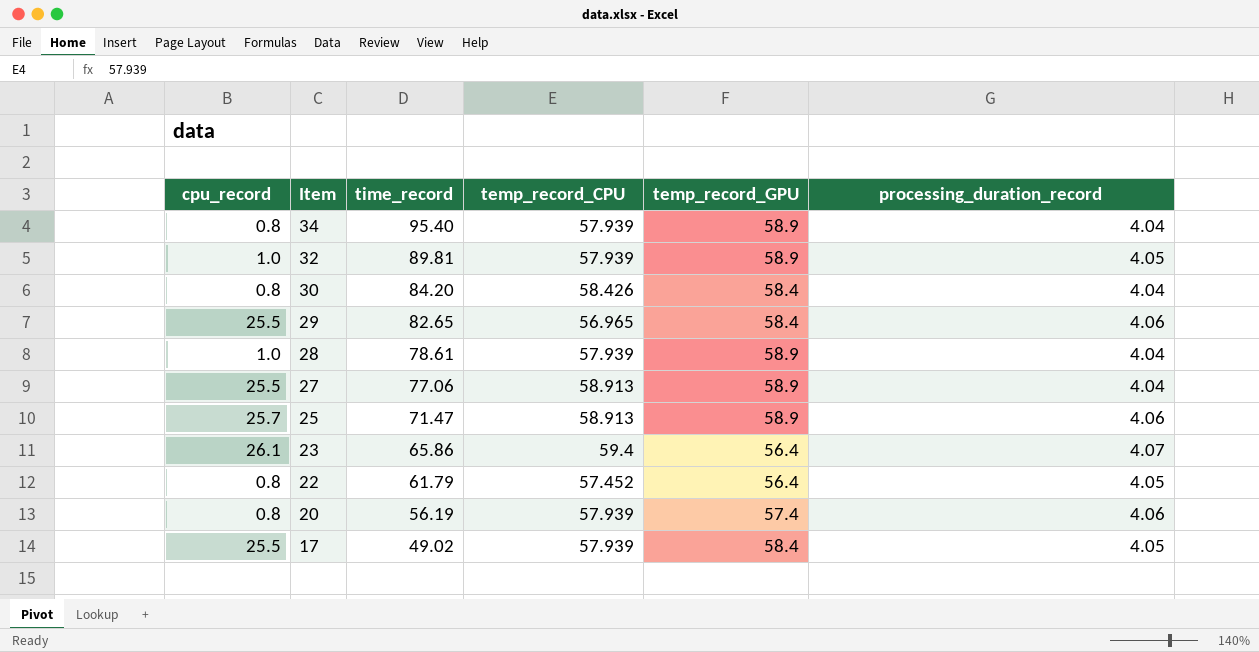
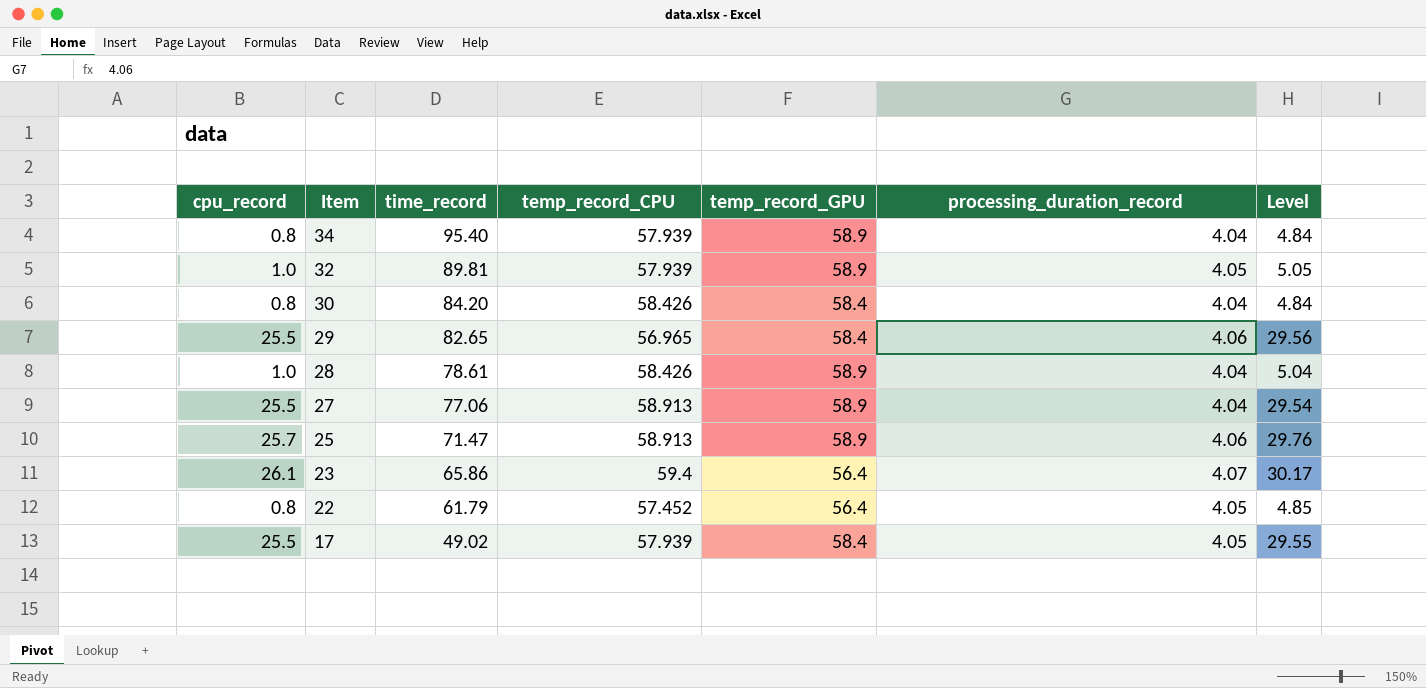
column Level | formula: none -> [cpu_record] + [processing_duration_record]
row 20: 0.8 | 56.19 | 57.939 | 57.4 | 4.06 -> none
28 | temp_record_CPU: 57.939 -> 58.426

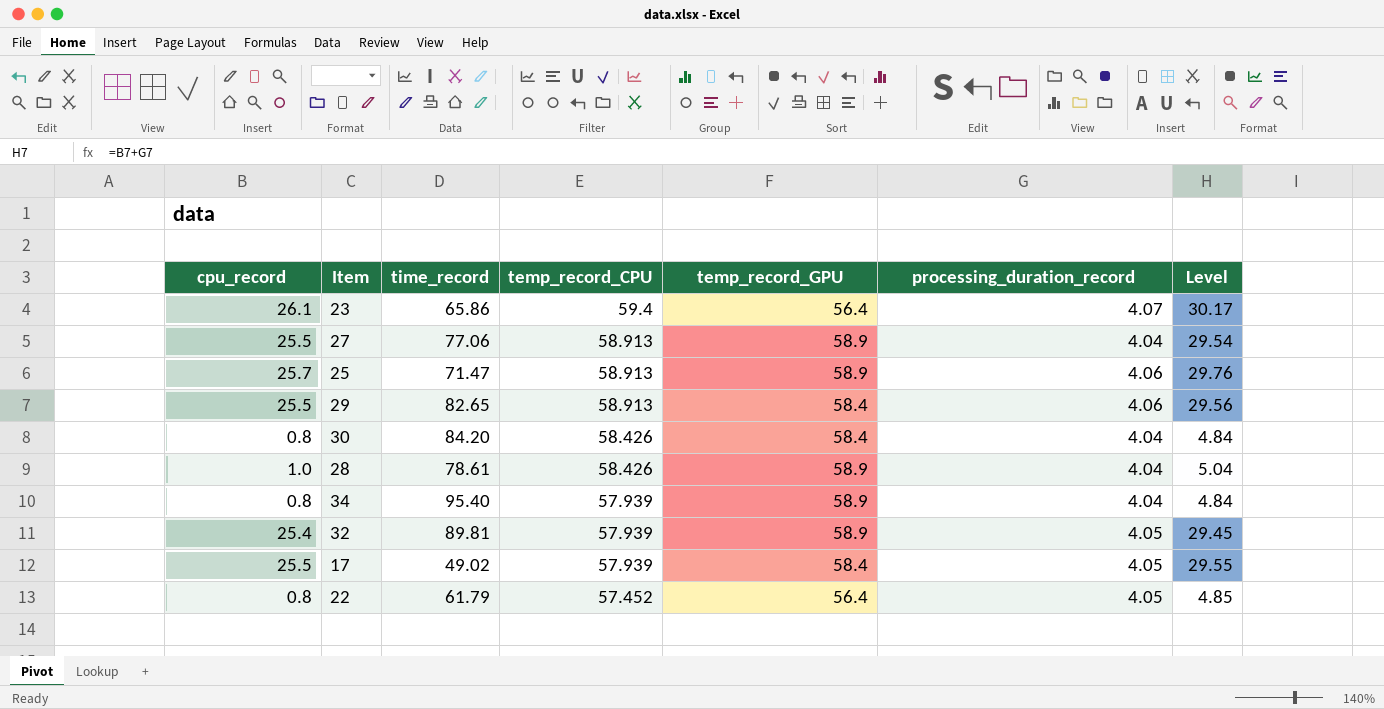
row order: Item descending -> temp_record_CPU descending
29 | temp_record_CPU: 56.965 -> 58.913
32 | cpu_record: 1.0 -> 25.4
32 | Level: 5.05 -> 29.45

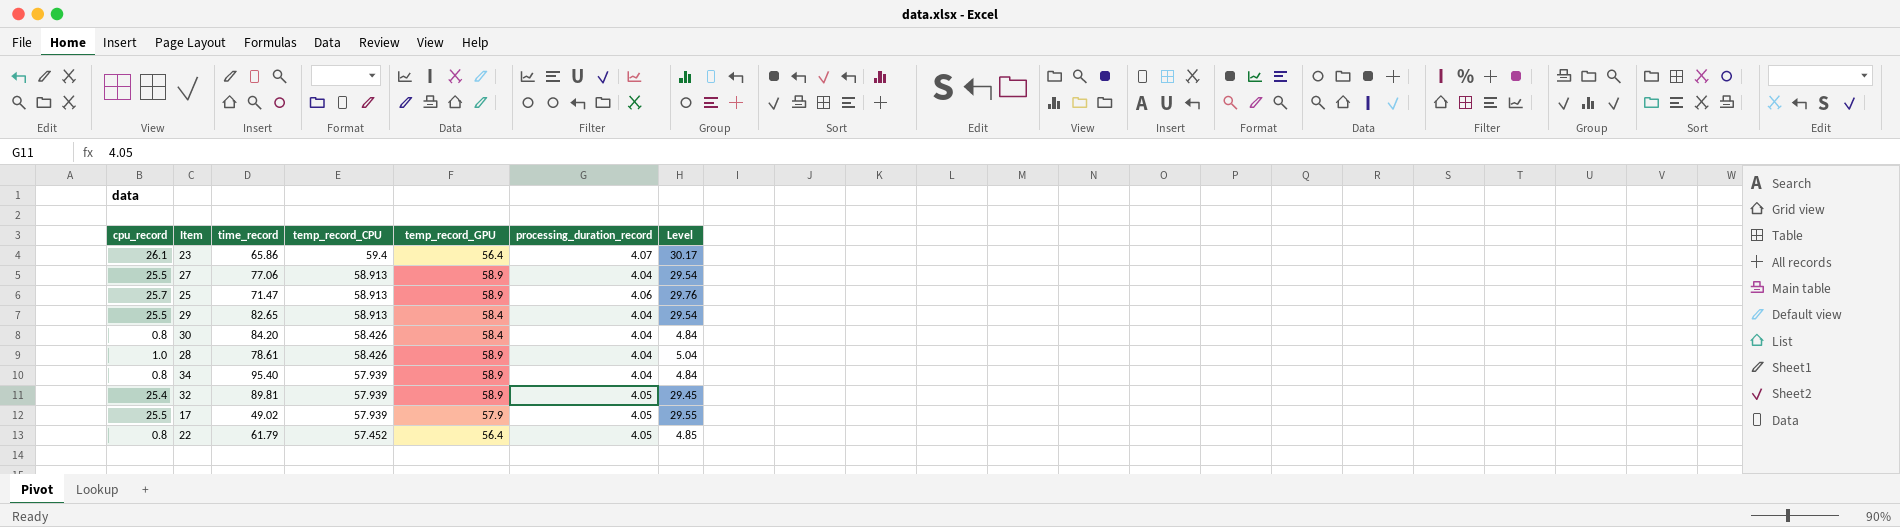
29 | processing_duration_record: 4.06 -> 4.04
29 | Level: 29.56 -> 29.54
17 | temp_record_GPU: 58.4 -> 57.9

